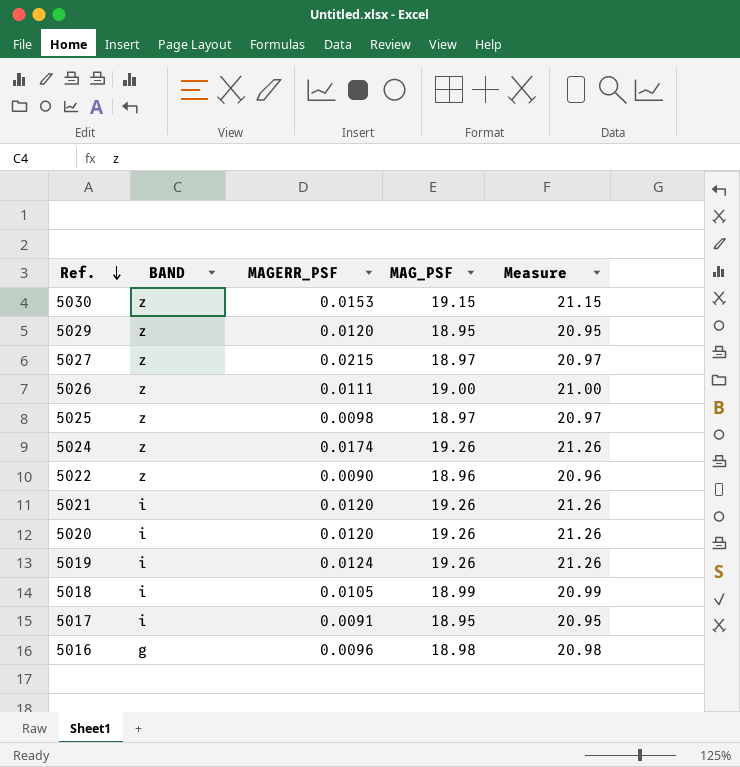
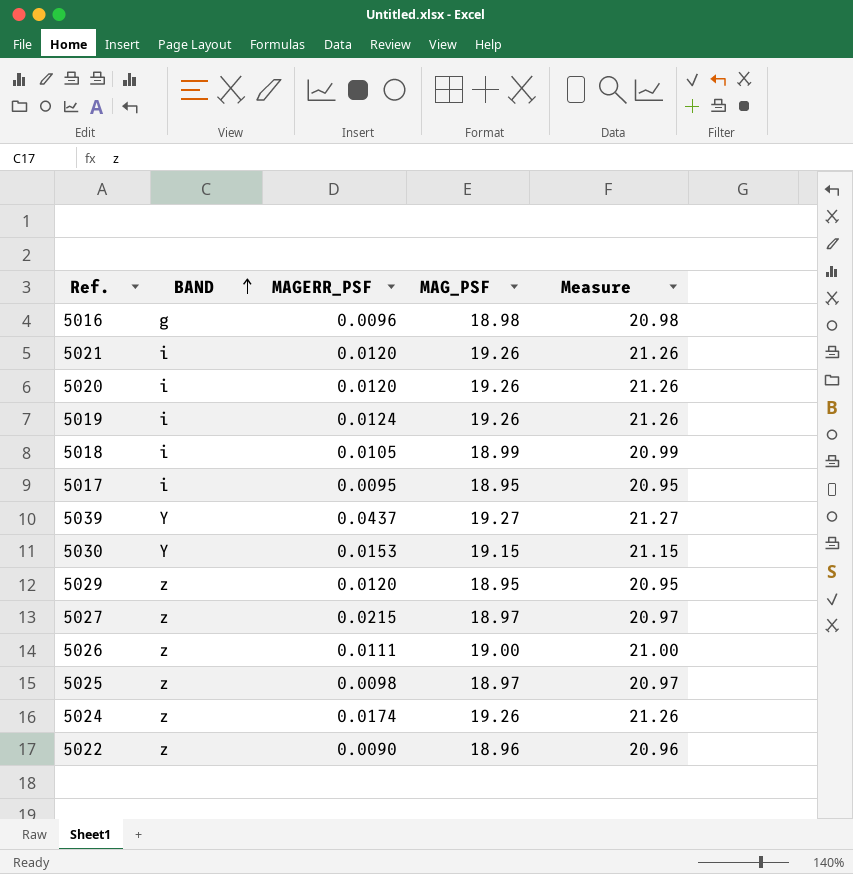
row order: Ref. descending -> BAND ascending
5017 | MAGERR_PSF: 0.0091 -> 0.0095
row 5039: none -> Y | 0.0437 | 19.27 | 21.27
5030 | BAND: z -> Y

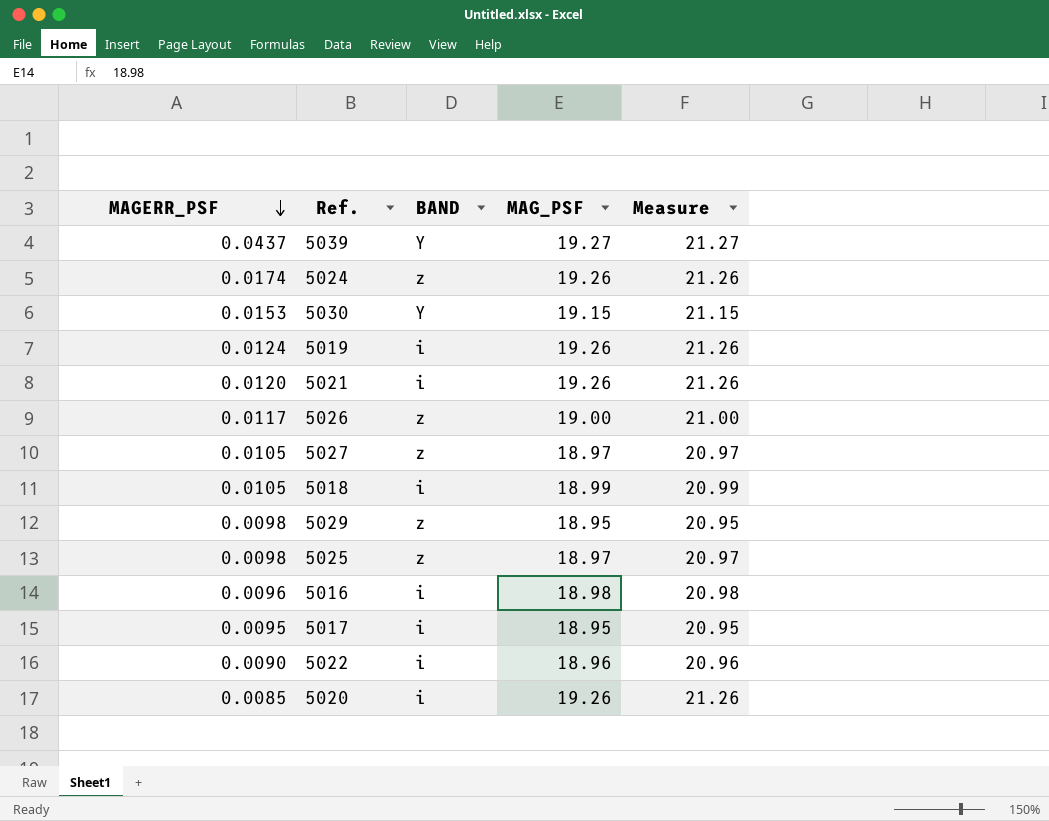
row order: BAND ascending -> MAGERR_PSF descending
column MAGERR_PSF | position: 3 -> 1
5026 | MAGERR_PSF: 0.0111 -> 0.0117
5027 | MAGERR_PSF: 0.0215 -> 0.0105
5029 | MAGERR_PSF: 0.0120 -> 0.0098
5016 | BAND: g -> i
5022 | BAND: z -> i
5020 | MAGERR_PSF: 0.0120 -> 0.0085

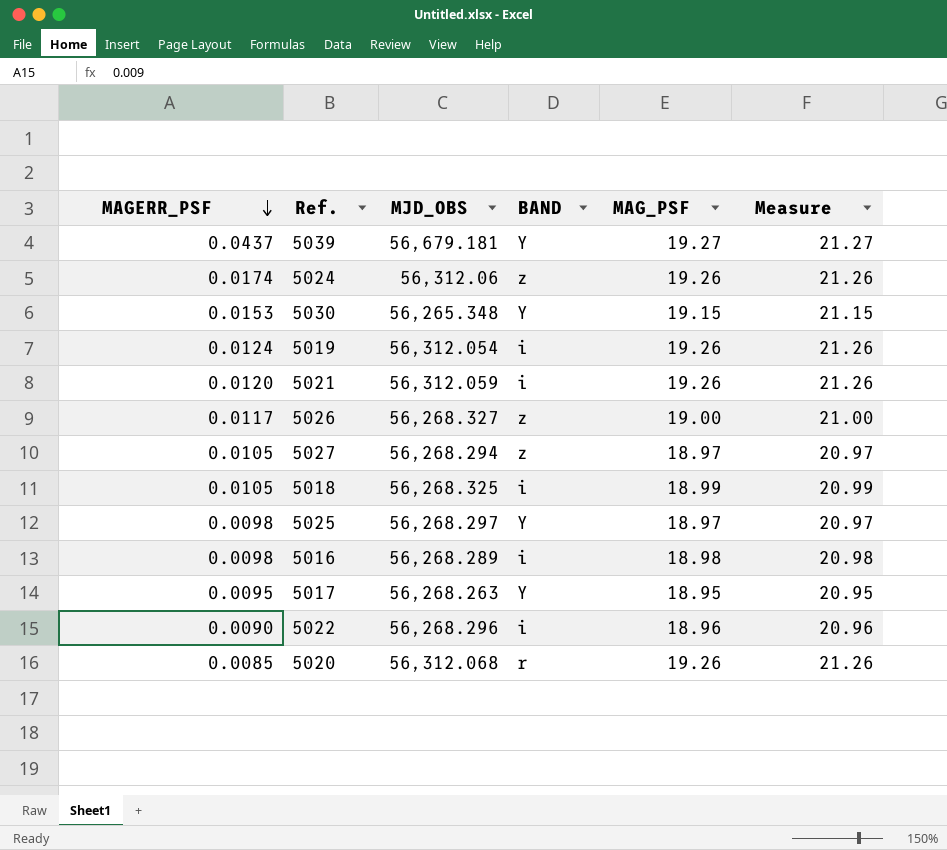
column MJD_OBS | position: none -> 3
row 5029: 0.0098 | z | 18.95 | 20.95 -> none
5025 | BAND: z -> Y
5016 | MAGERR_PSF: 0.0096 -> 0.0098
5017 | BAND: i -> Y
5020 | BAND: i -> r

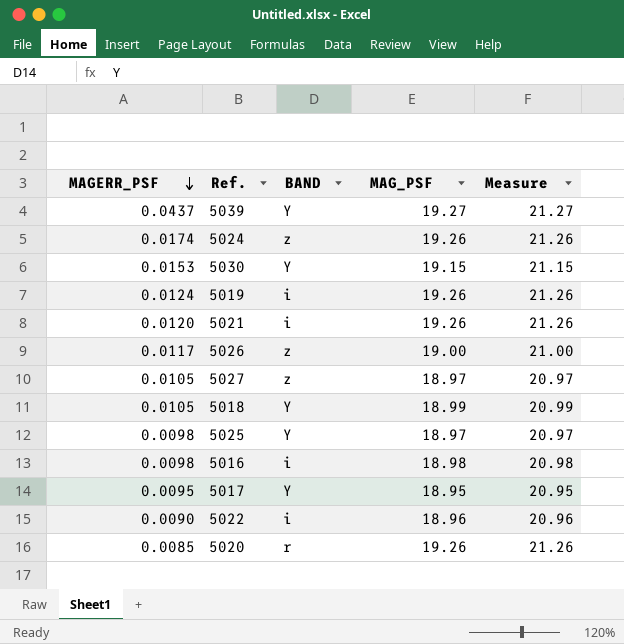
column MJD_OBS | position: 3 -> none
5018 | BAND: i -> Y

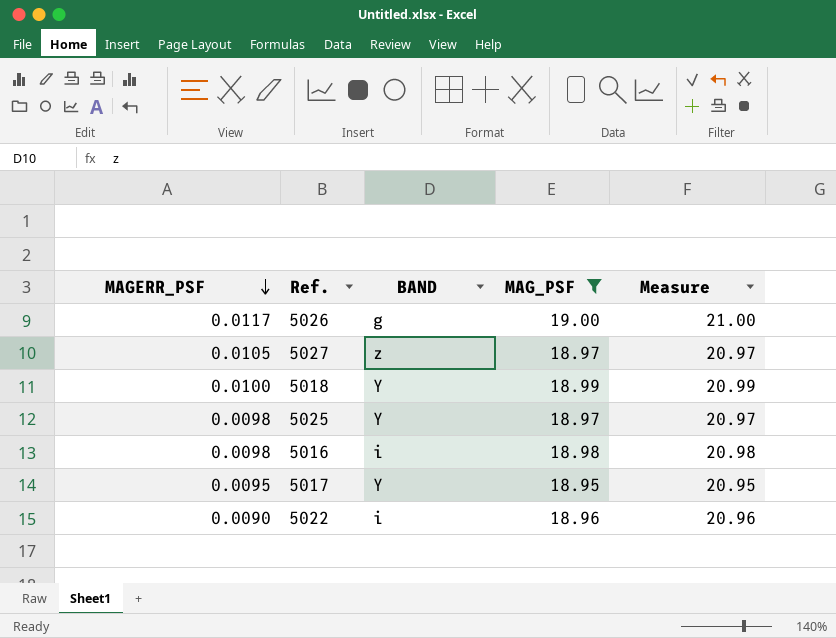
filter: none -> MAG_PSF <= 19.00
5026 | BAND: z -> g
5018 | MAGERR_PSF: 0.0105 -> 0.0100

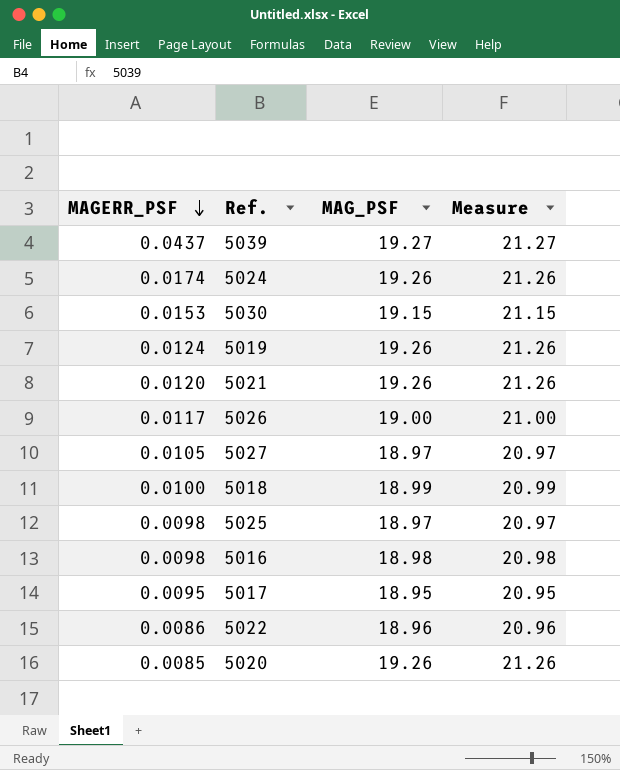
filter: MAG_PSF <= 19.00 -> none
column BAND | position: 3 -> none
5022 | MAGERR_PSF: 0.0090 -> 0.0086

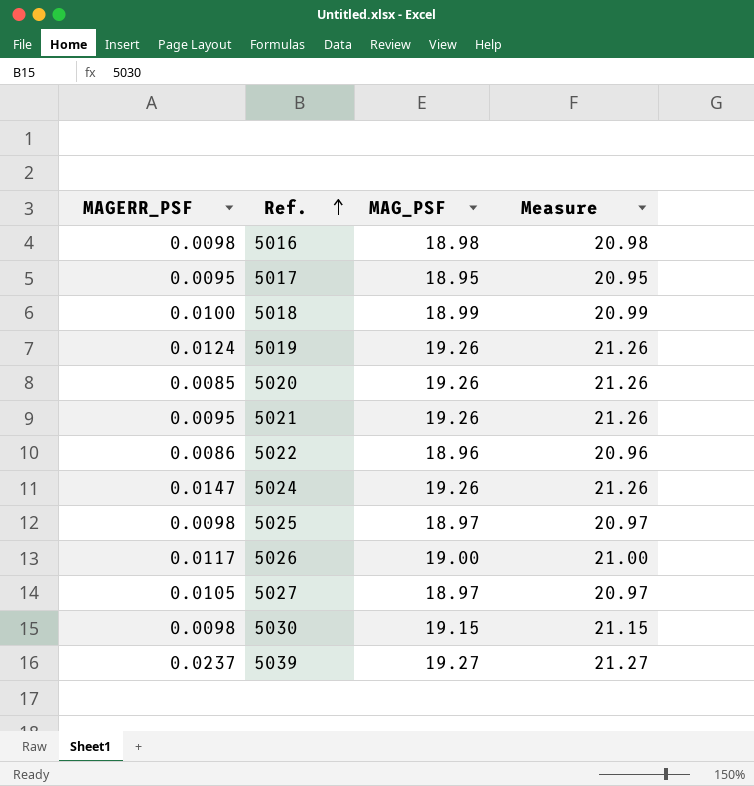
row order: MAGERR_PSF descending -> Ref. ascending
5021 | MAGERR_PSF: 0.0120 -> 0.0095
5024 | MAGERR_PSF: 0.0174 -> 0.0147
5030 | MAGERR_PSF: 0.0153 -> 0.0098
5039 | MAGERR_PSF: 0.0437 -> 0.0237

